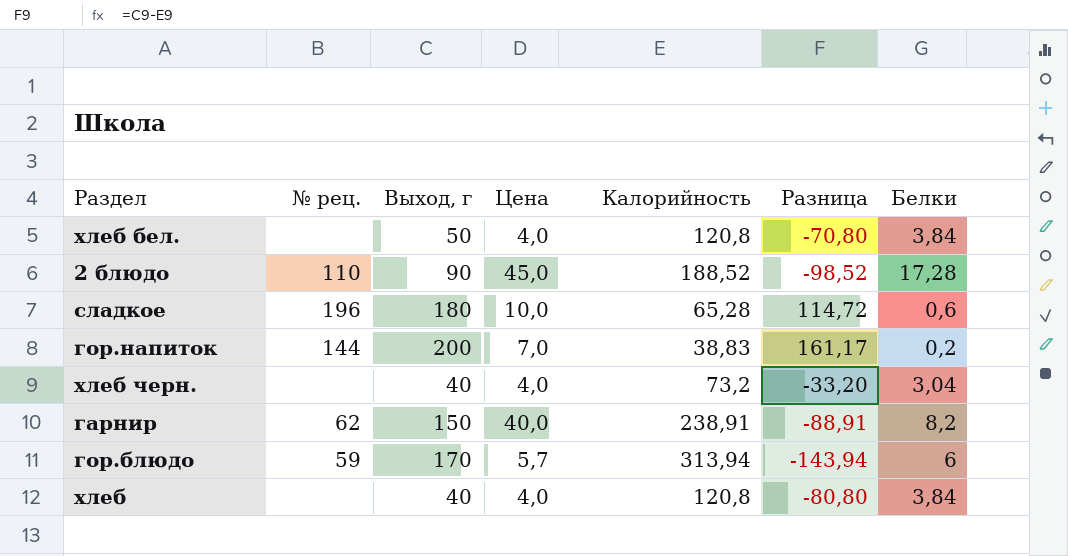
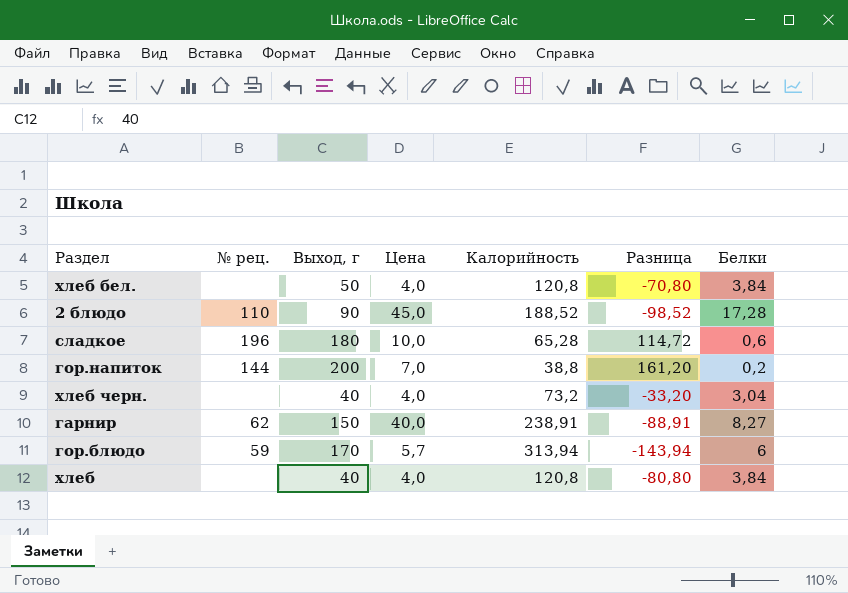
гор.напиток | Калорийность: 38,83 -> 38,8
гор.напиток | Разница: 161,17 -> 161,20
гарнир | Белки: 8,2 -> 8,27

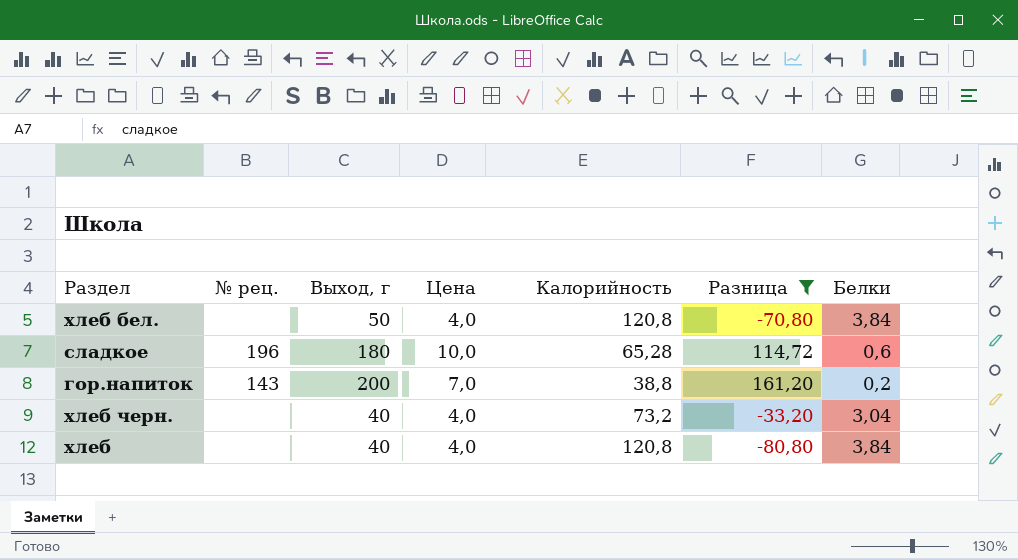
filter: none -> Разница >= -80,80
гор.напиток | № рец.: 144 -> 143

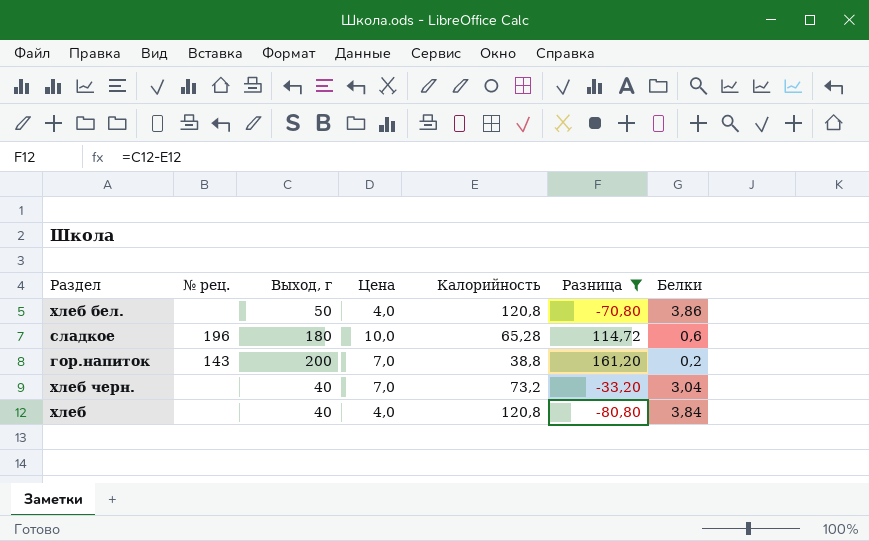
хлеб бел. | Белки: 3,84 -> 3,86
хлеб черн. | Цена: 4,0 -> 7,0

